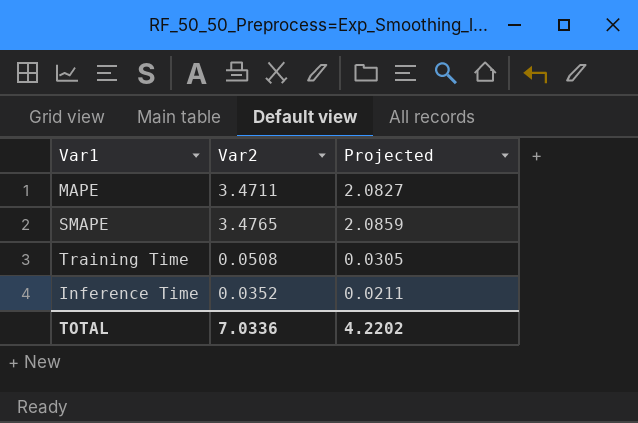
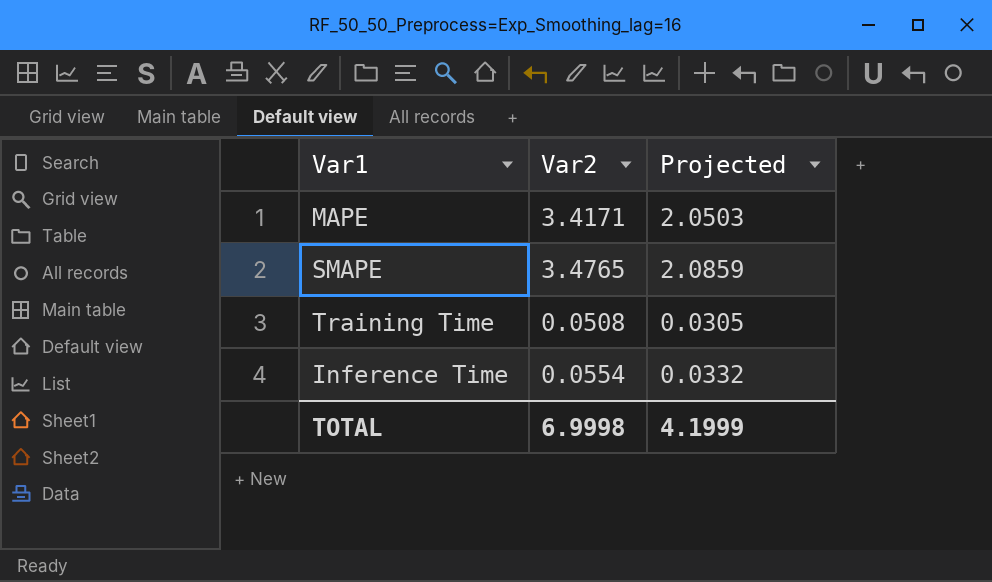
MAPE | Var2: 3.4711 -> 3.4171
MAPE | Projected: 2.0827 -> 2.0503
Inference Time | Var2: 0.0352 -> 0.0554
Inference Time | Projected: 0.0211 -> 0.0332
TOTAL | Var2: 7.0336 -> 6.9998
TOTAL | Projected: 4.2202 -> 4.1999

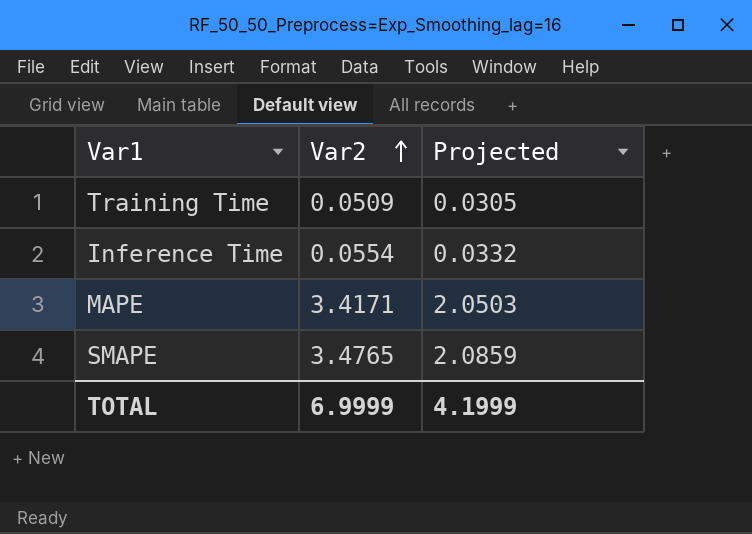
row order: none -> Var2 ascending
Training Time | Var2: 0.0508 -> 0.0509
TOTAL | Var2: 6.9998 -> 6.9999

